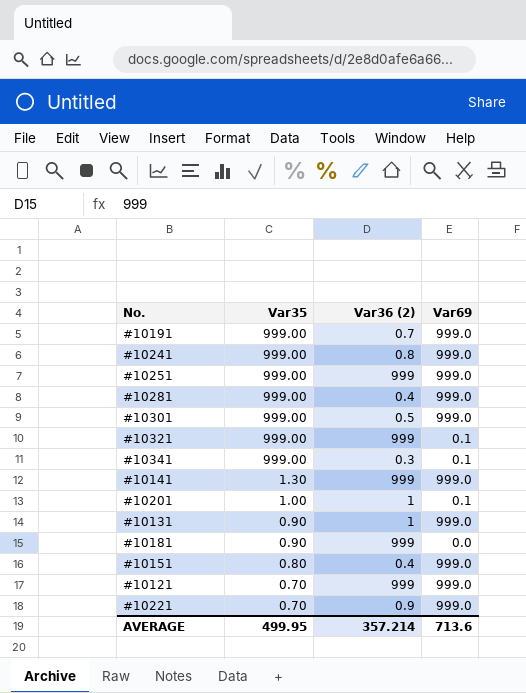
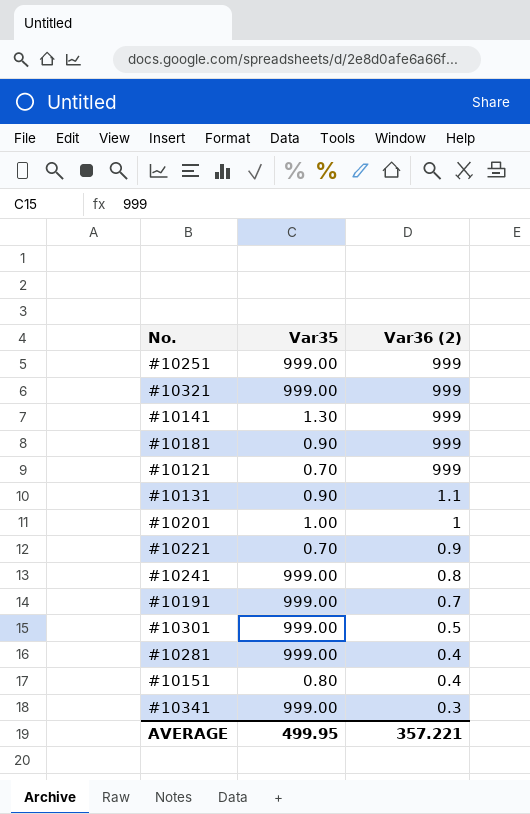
row order: Var35 descending -> Var36 (2) descending
column Var69 | position: 4 -> none
#10131 | Var36 (2): 1 -> 1.1
AVERAGE | Var36 (2): 357.214 -> 357.221

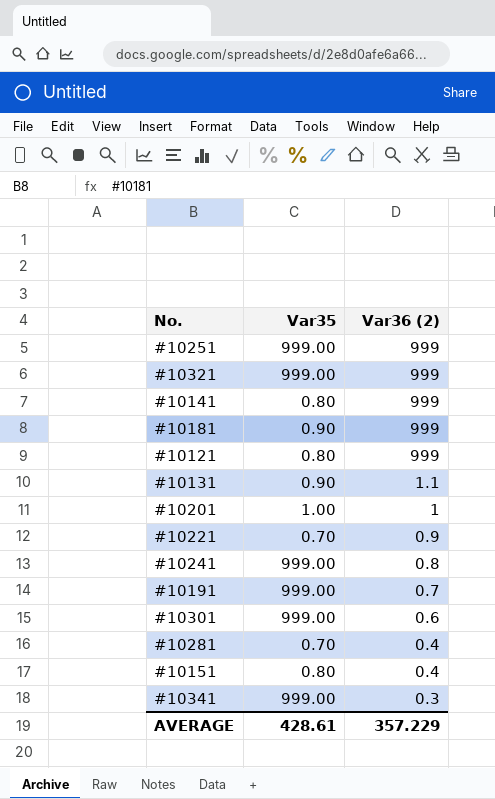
#10141 | Var35: 1.30 -> 0.80
#10121 | Var35: 0.70 -> 0.80
#10301 | Var36 (2): 0.5 -> 0.6
#10281 | Var35: 999.00 -> 0.70
AVERAGE | Var35: 499.95 -> 428.61
AVERAGE | Var36 (2): 357.221 -> 357.229

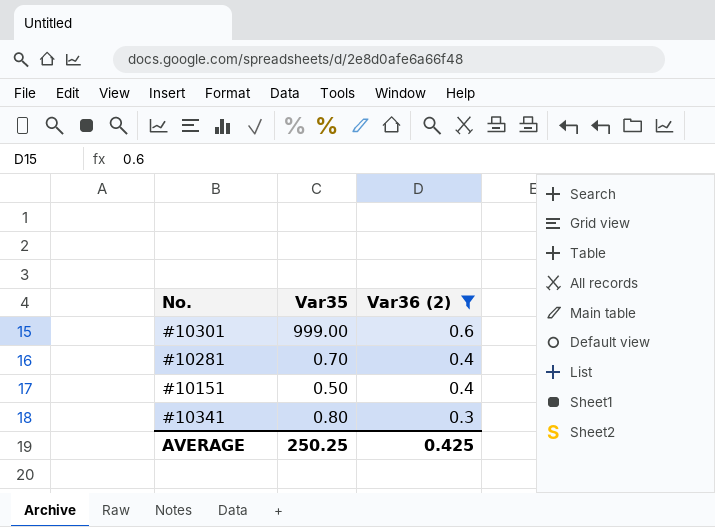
filter: none -> Var36 (2) <= 0.6
#10151 | Var35: 0.80 -> 0.50
#10341 | Var35: 999.00 -> 0.80
AVERAGE | Var35: 428.61 -> 250.25
AVERAGE | Var36 (2): 357.229 -> 0.425

